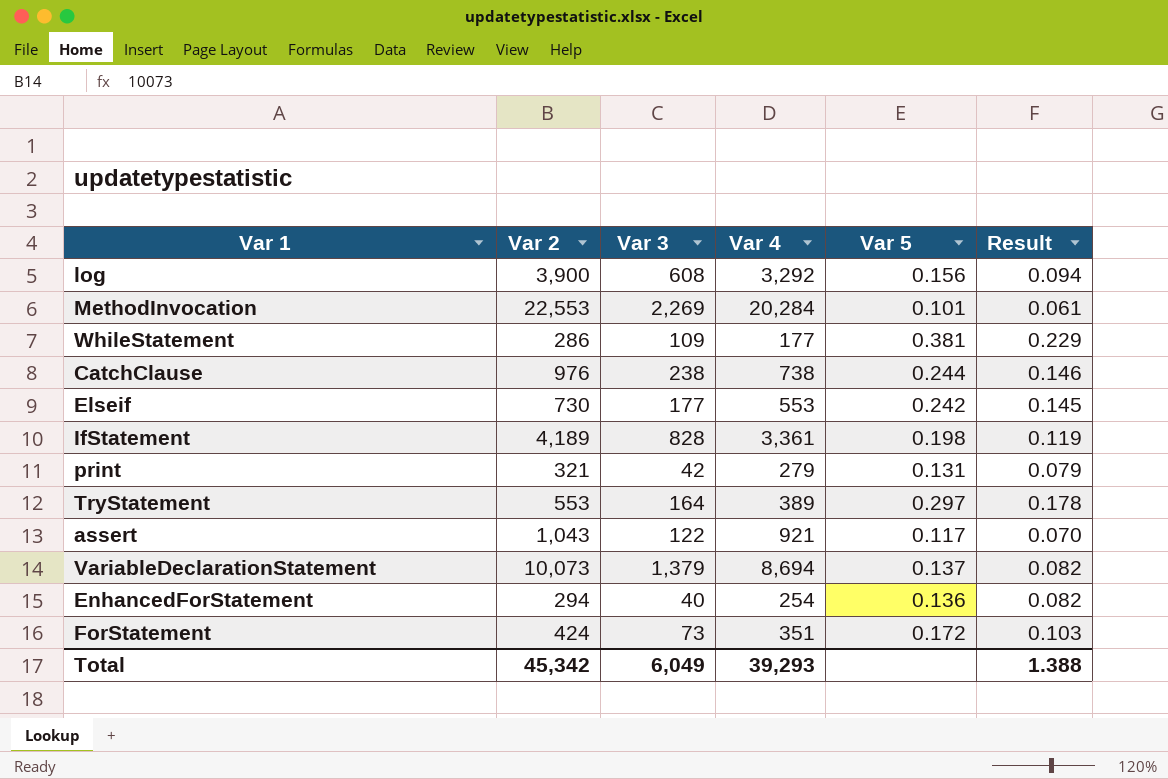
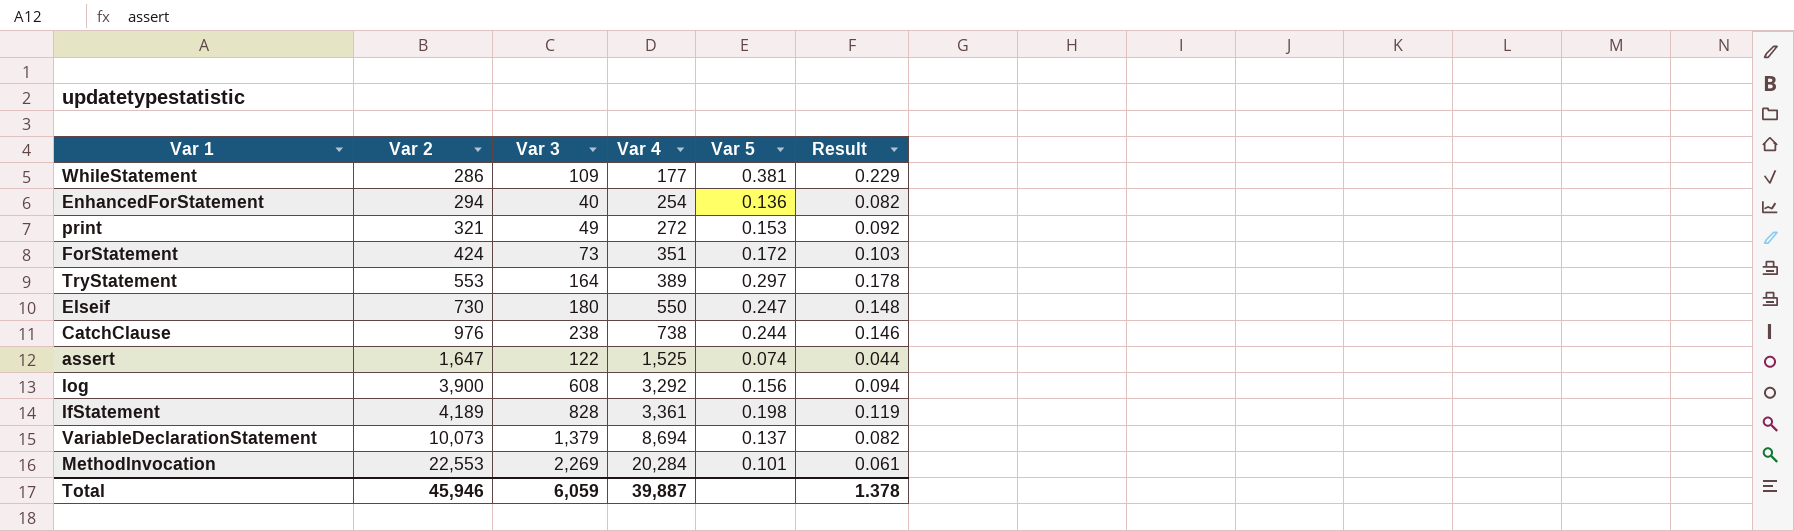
row order: none -> Var 2 ascending
print | Var 3: 42 -> 49
print | Var 4: 279 -> 272
print | Var 5: 0.131 -> 0.153
print | Result: 0.079 -> 0.092
Elseif | Var 3: 177 -> 180
Elseif | Var 4: 553 -> 550
Elseif | Var 5: 0.242 -> 0.247
Elseif | Result: 0.145 -> 0.148
assert | Var 2: 1,043 -> 1,647
assert | Var 4: 921 -> 1,525
assert | Var 5: 0.117 -> 0.074
assert | Result: 0.070 -> 0.044
Total | Var 2: 45,342 -> 45,946
Total | Var 3: 6,049 -> 6,059
Total | Var 4: 39,293 -> 39,887
Total | Result: 1.388 -> 1.378

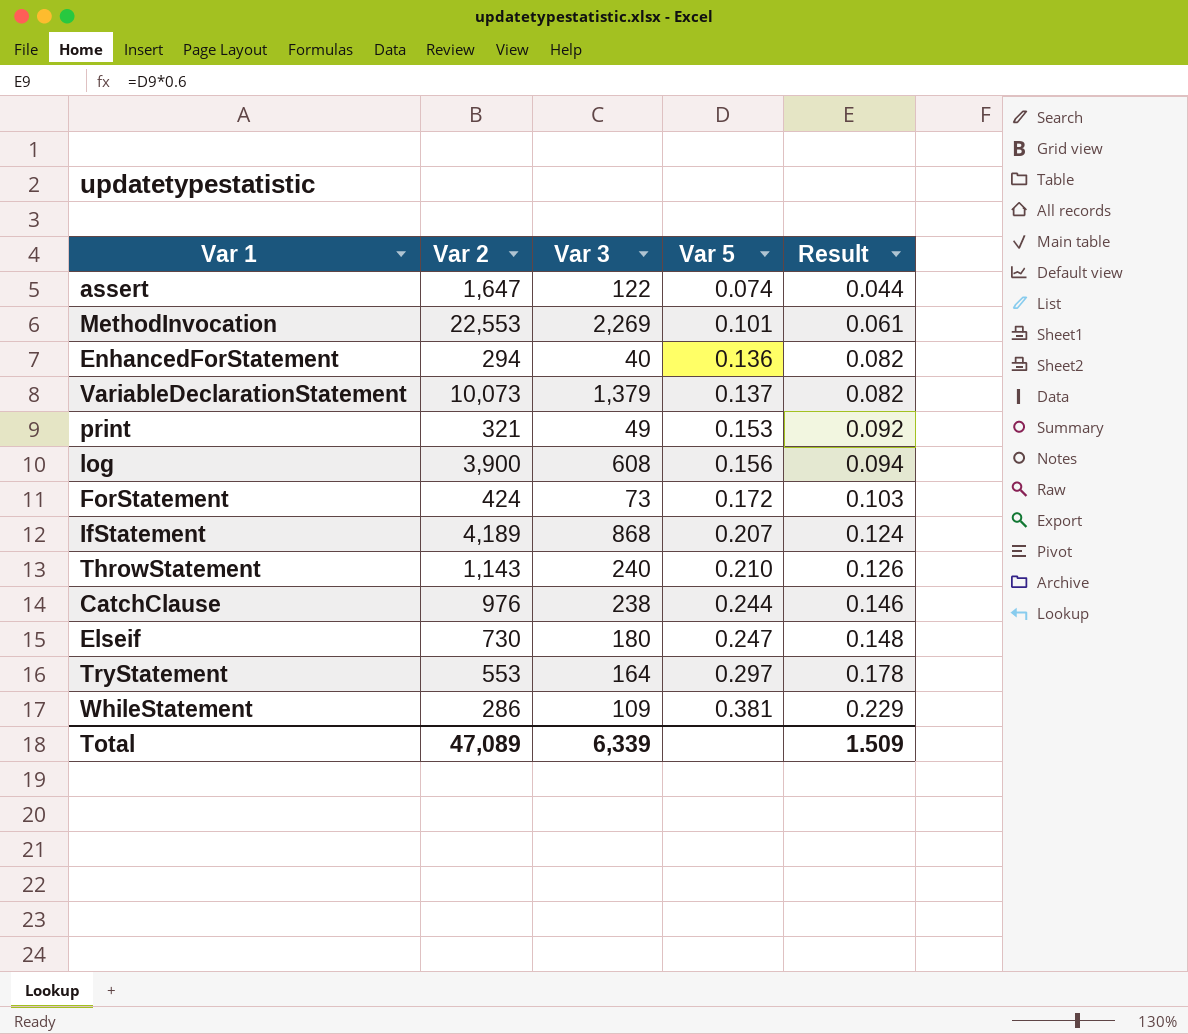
row order: Var 2 ascending -> Var 5 ascending
column Var 4 | formula: [Var 2] - [Var 3] -> none
IfStatement | Var 3: 828 -> 868
IfStatement | Var 5: 0.198 -> 0.207
IfStatement | Result: 0.119 -> 0.124
row ThrowStatement: none -> 1,143 | 240 | 0.210 | 0.126
Total | Var 2: 45,946 -> 47,089
Total | Var 3: 6,059 -> 6,339
Total | Result: 1.378 -> 1.509

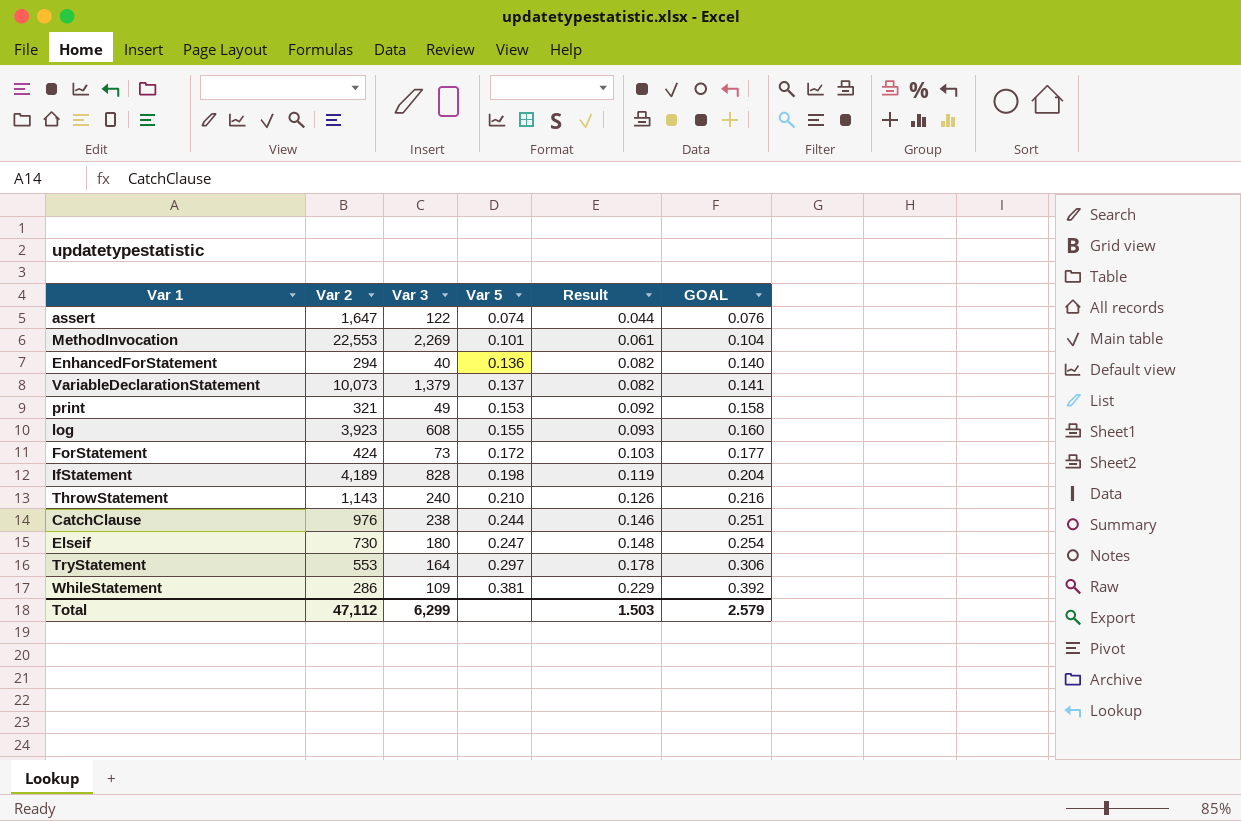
column GOAL | formula: none -> [Var 5] * 1.03
log | Var 2: 3,900 -> 3,923
log | Var 5: 0.156 -> 0.155
log | Result: 0.094 -> 0.093
IfStatement | Var 3: 868 -> 828
IfStatement | Var 5: 0.207 -> 0.198
IfStatement | Result: 0.124 -> 0.119
Total | Var 2: 47,089 -> 47,112
Total | Var 3: 6,339 -> 6,299
Total | Result: 1.509 -> 1.503

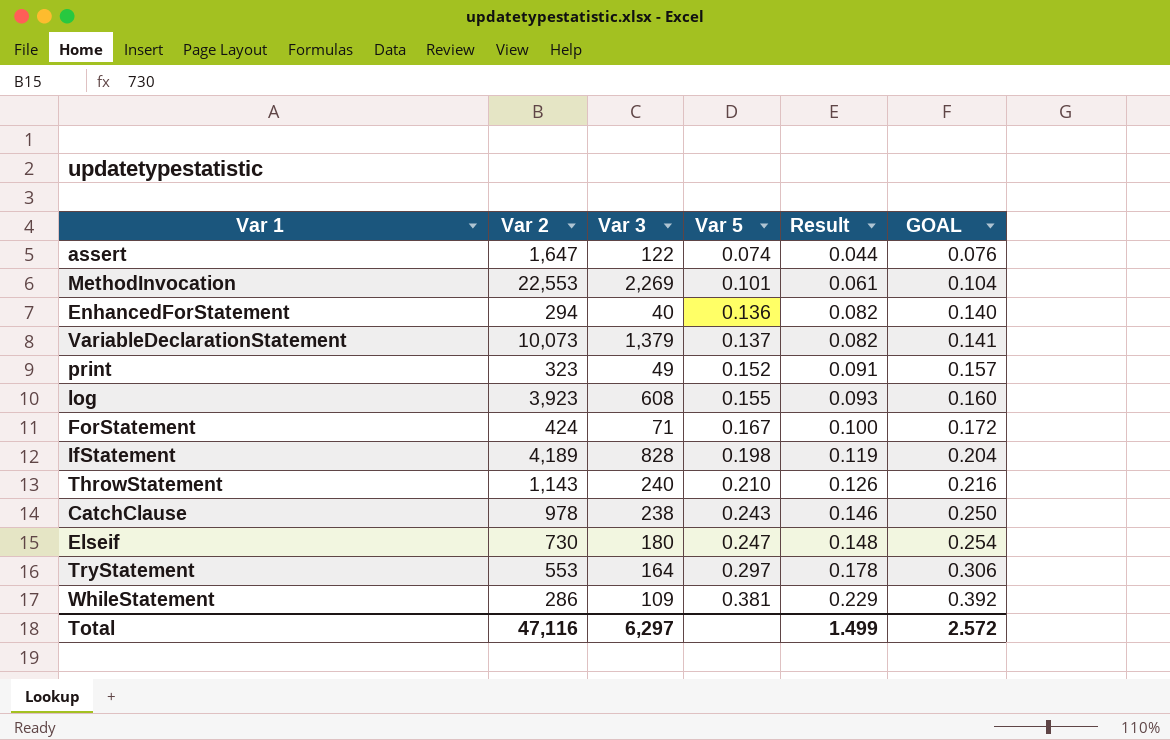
print | Var 2: 321 -> 323
print | Var 5: 0.153 -> 0.152
print | Result: 0.092 -> 0.091
print | GOAL: 0.158 -> 0.157
ForStatement | Var 3: 73 -> 71
ForStatement | Var 5: 0.172 -> 0.167
ForStatement | Result: 0.103 -> 0.100
ForStatement | GOAL: 0.177 -> 0.172
CatchClause | Var 2: 976 -> 978
CatchClause | Var 5: 0.244 -> 0.243
CatchClause | GOAL: 0.251 -> 0.250
Total | Var 2: 47,112 -> 47,116
Total | Var 3: 6,299 -> 6,297
Total | Result: 1.503 -> 1.499
Total | GOAL: 2.579 -> 2.572

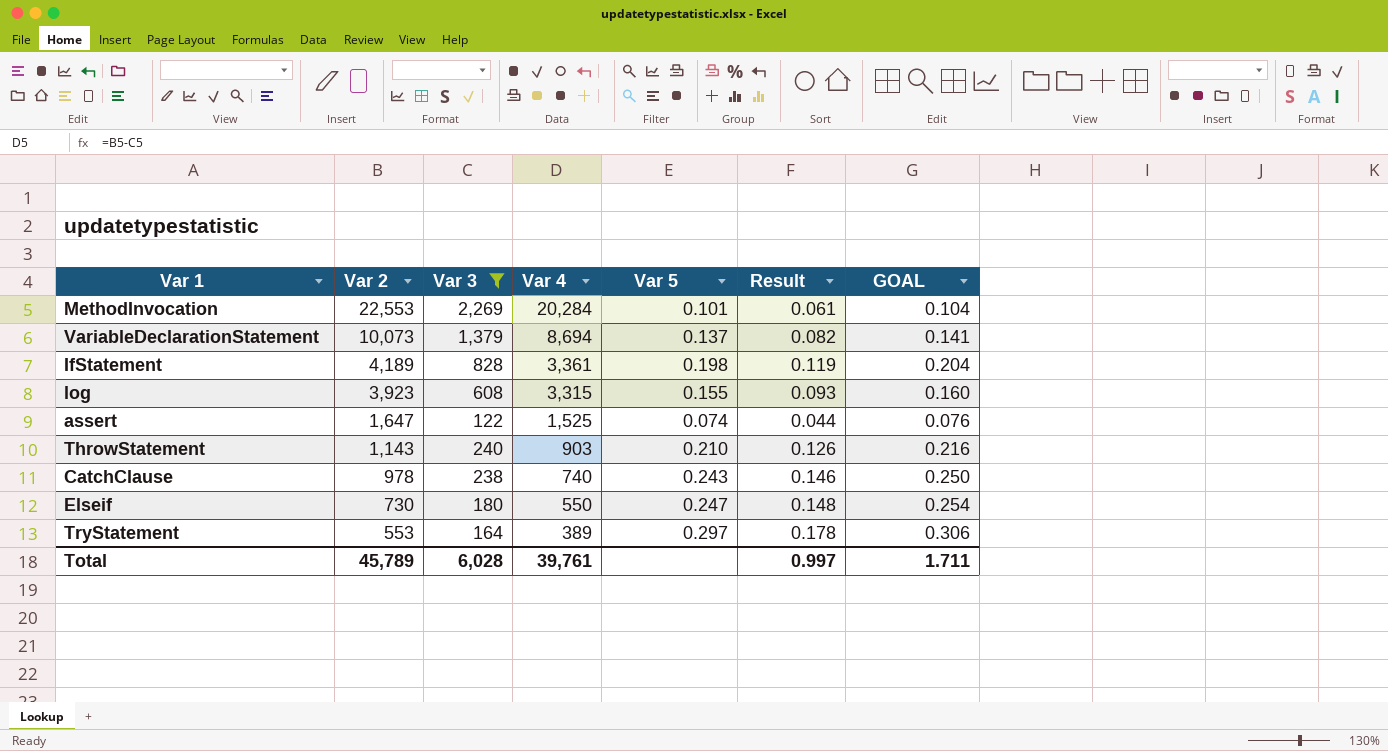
filter: none -> Var 3 >= 122
row order: Var 5 ascending -> Var 2 descending
column Var 4 | formula: none -> [Var 2] - [Var 3]
Total | Var 2: 47,116 -> 45,789
Total | Var 3: 6,297 -> 6,028
Total | Result: 1.499 -> 0.997
Total | GOAL: 2.572 -> 1.711

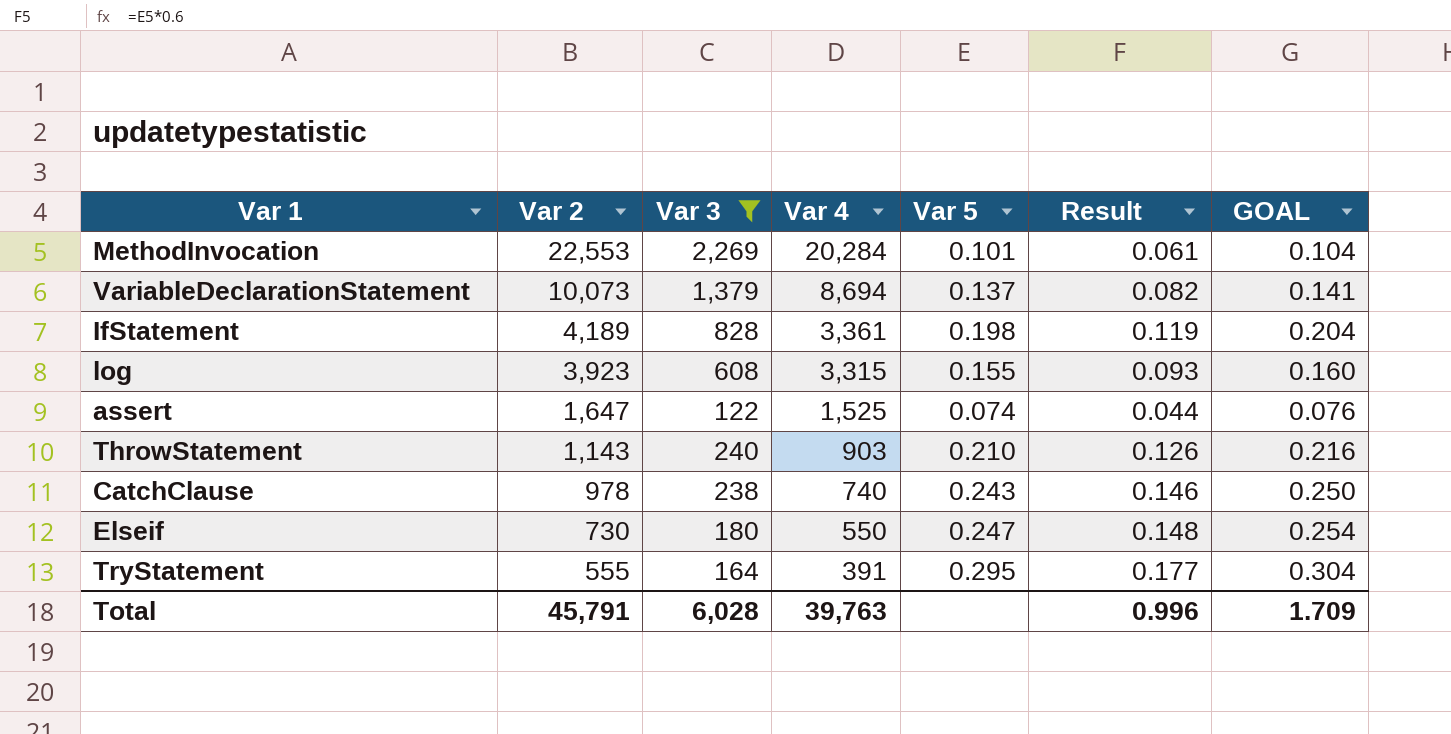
TryStatement | Var 2: 553 -> 555
TryStatement | Var 4: 389 -> 391
TryStatement | Var 5: 0.297 -> 0.295
TryStatement | Result: 0.178 -> 0.177
TryStatement | GOAL: 0.306 -> 0.304
Total | Var 2: 45,789 -> 45,791
Total | Var 4: 39,761 -> 39,763
Total | Result: 0.997 -> 0.996
Total | GOAL: 1.711 -> 1.709

